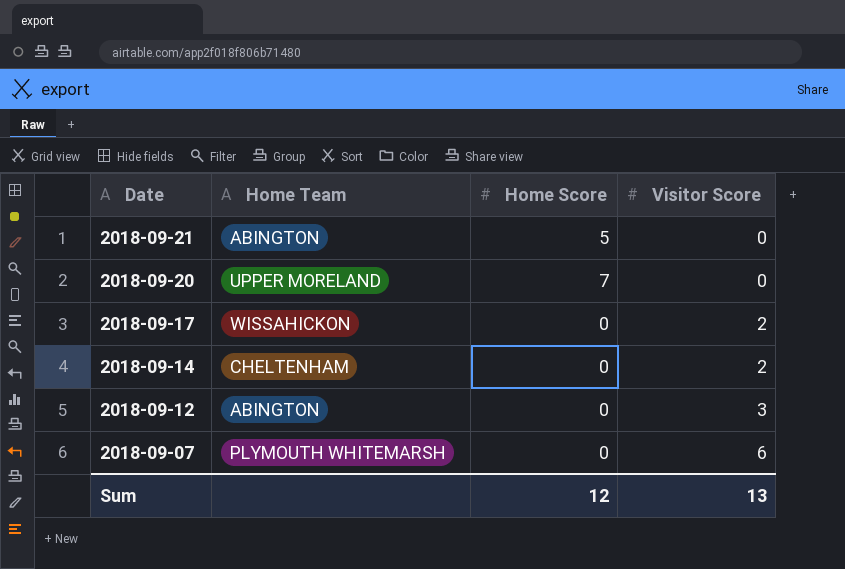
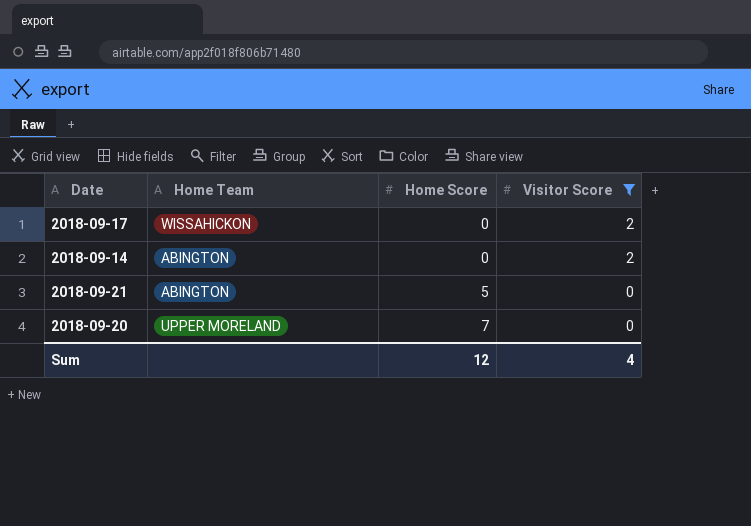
filter: none -> Visitor Score <= 2
row order: Date descending -> Home Score ascending
2018-09-14 | Home Team: CHELTENHAM -> ABINGTON
Sum | Visitor Score: 13 -> 4

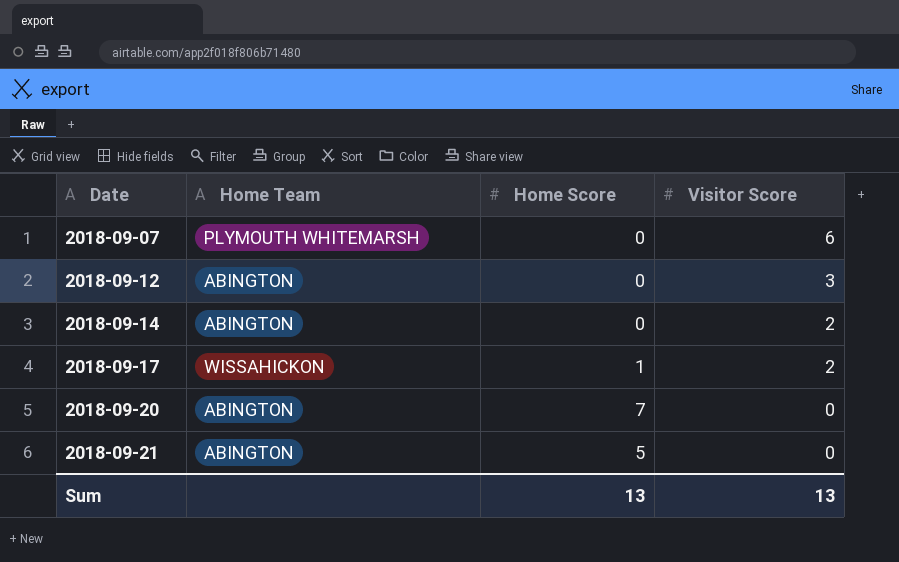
filter: Visitor Score <= 2 -> none
row order: Home Score ascending -> Date ascending
2018-09-17 | Home Score: 0 -> 1
2018-09-20 | Home Team: UPPER MORELAND -> ABINGTON
Sum | Home Score: 12 -> 13
Sum | Visitor Score: 4 -> 13

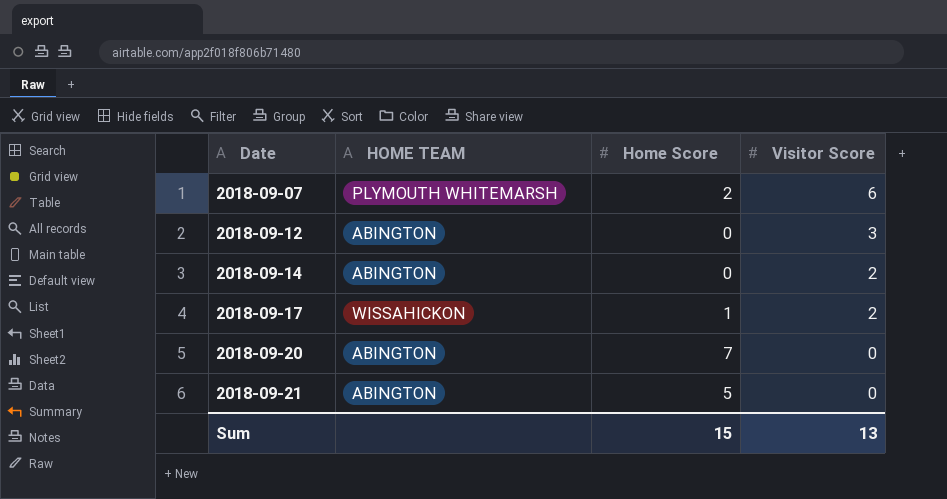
column name: Home Team -> HOME TEAM
2018-09-07 | Home Score: 0 -> 2
Sum | Home Score: 13 -> 15

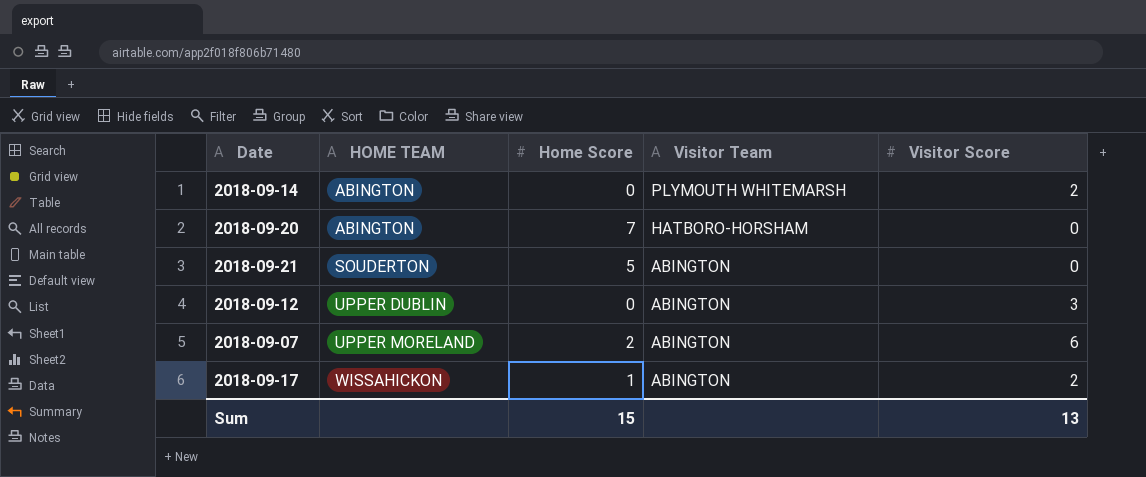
row order: Date ascending -> HOME TEAM ascending
column Visitor Team | position: none -> 4
2018-09-21 | HOME TEAM: ABINGTON -> SOUDERTON
2018-09-12 | HOME TEAM: ABINGTON -> UPPER DUBLIN
2018-09-07 | HOME TEAM: PLYMOUTH WHITEMARSH -> UPPER MORELAND

